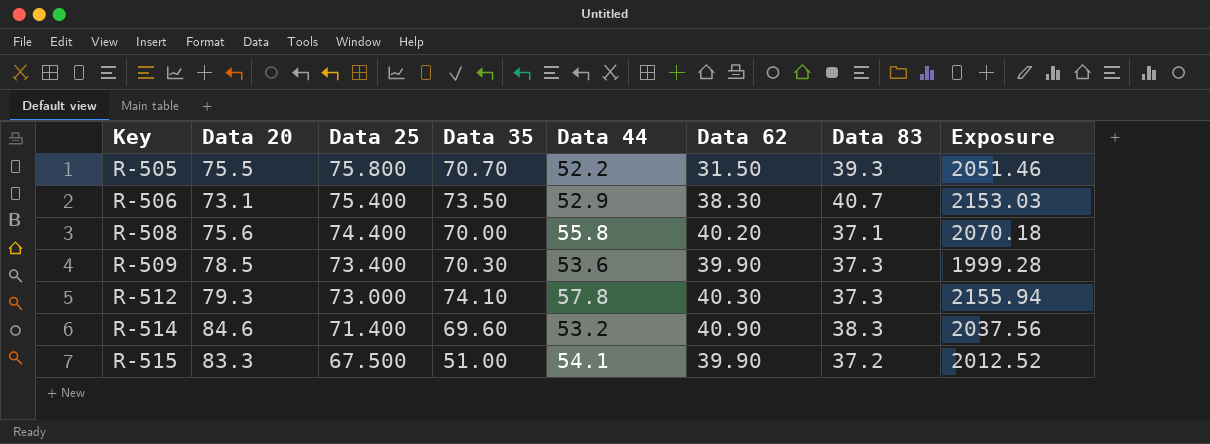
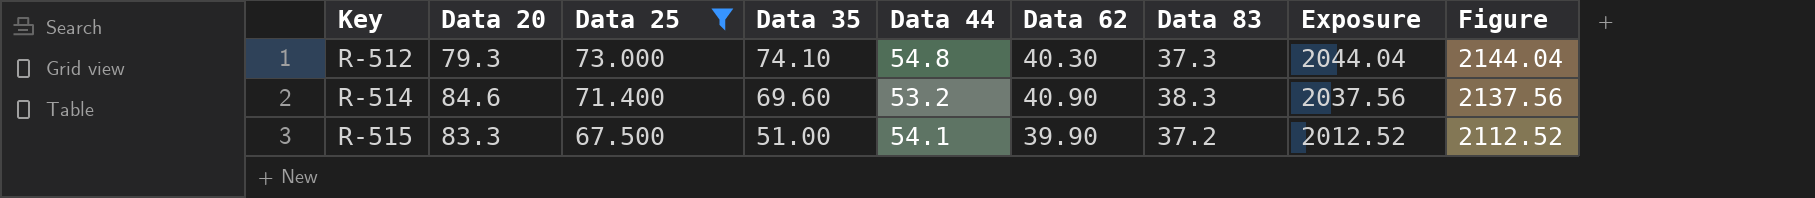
filter: none -> Data 25 <= 73.000
column Figure | formula: none -> [Exposure] + 100
R-512 | Data 44: 57.8 -> 54.8
R-512 | Exposure: 2155.94 -> 2044.04

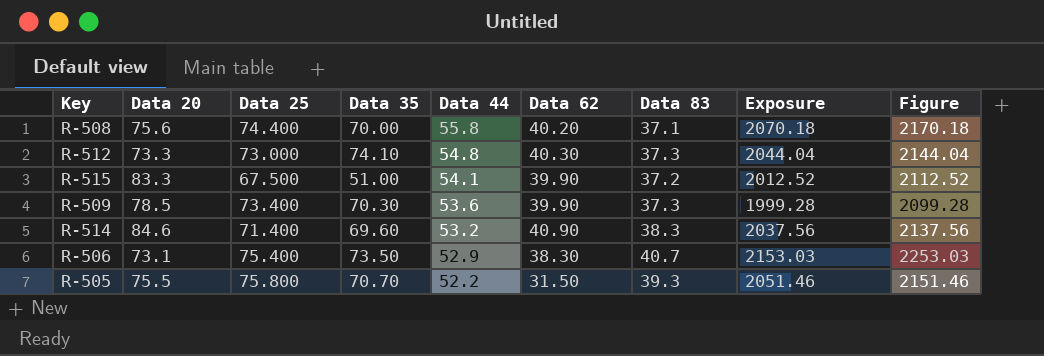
filter: Data 25 <= 73.000 -> none
row order: Key ascending -> Data 44 descending
R-512 | Data 20: 79.3 -> 73.3

